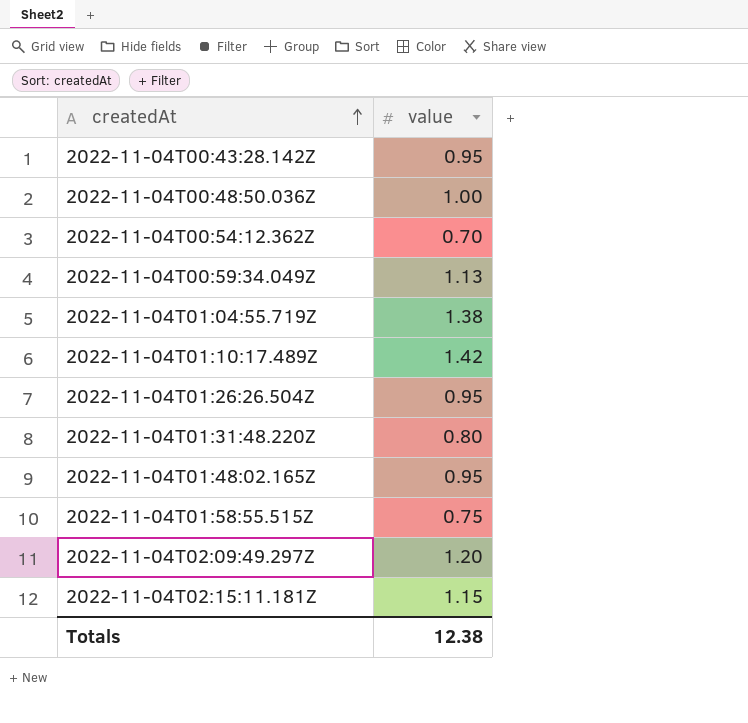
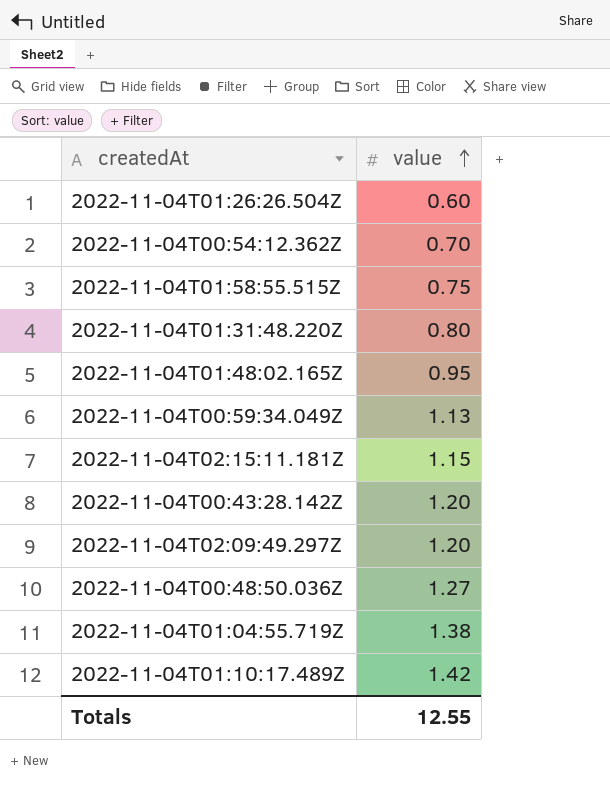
row order: createdAt ascending -> value ascending
2022-11-04T01:26:26.504Z | value: 0.95 -> 0.60
2022-11-04T00:43:28.142Z | value: 0.95 -> 1.20
2022-11-04T00:48:50.036Z | value: 1.00 -> 1.27
Totals | value: 12.38 -> 12.55

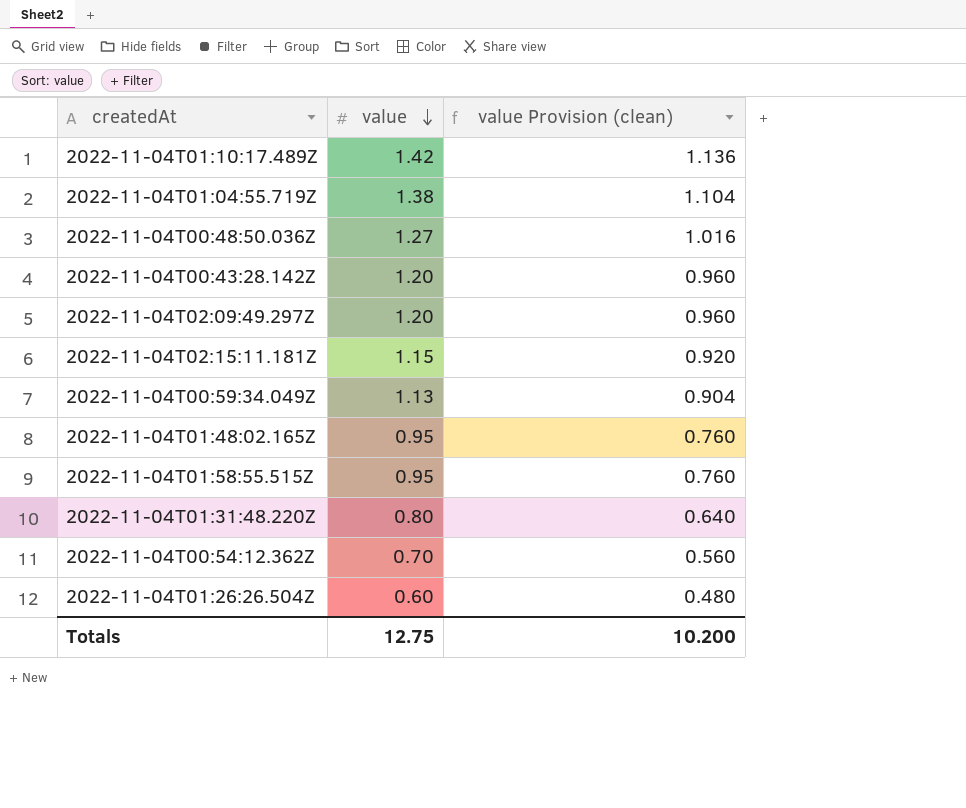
row order: value ascending -> value descending
column value Provision (clean) | formula: none -> [value] * 0.8
2022-11-04T01:58:55.515Z | value: 0.75 -> 0.95
Totals | value: 12.55 -> 12.75

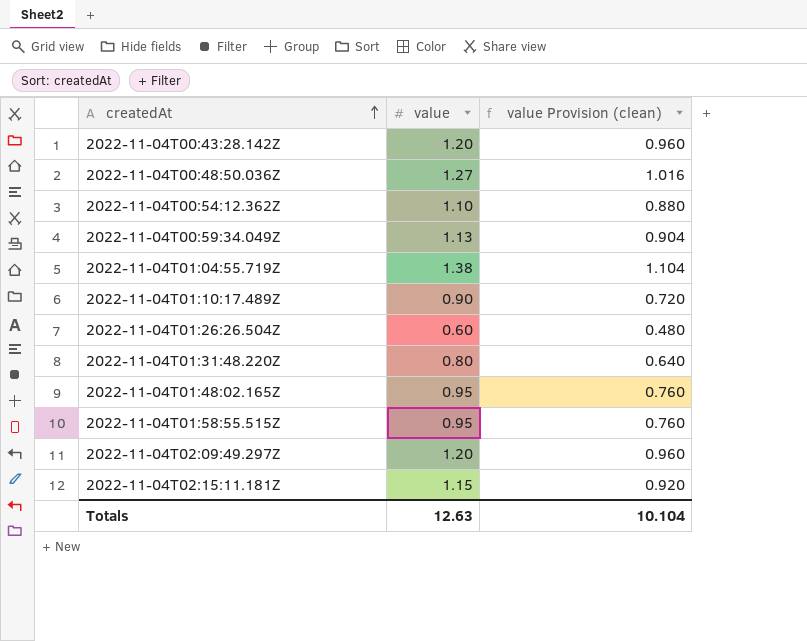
row order: value descending -> createdAt ascending
2022-11-04T00:54:12.362Z | value: 0.70 -> 1.10
2022-11-04T00:54:12.362Z | value Provision (clean): 0.560 -> 0.880
2022-11-04T01:10:17.489Z | value: 1.42 -> 0.90
2022-11-04T01:10:17.489Z | value Provision (clean): 1.136 -> 0.720
Totals | value: 12.75 -> 12.63
Totals | value Provision (clean): 10.200 -> 10.104

